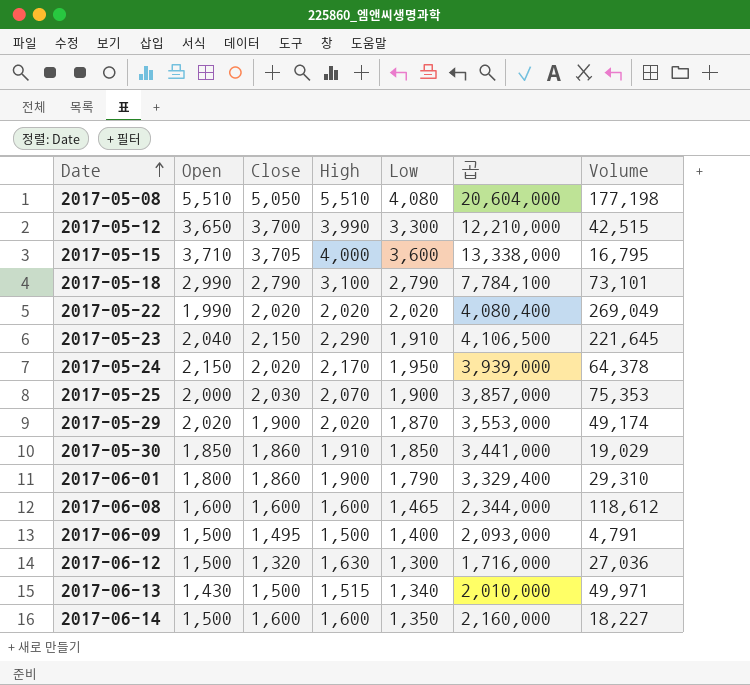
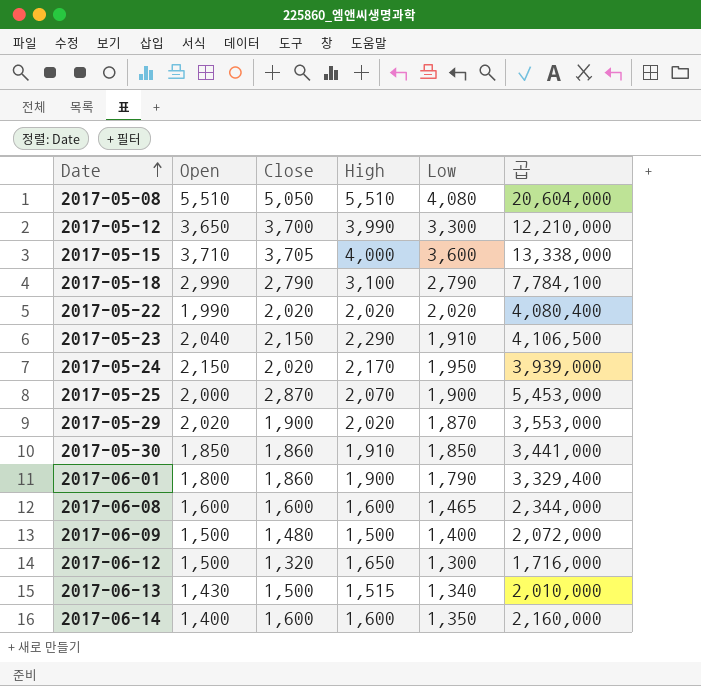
column Volume | position: 7 -> none
2017-05-25 | Close: 2,030 -> 2,870
2017-05-25 | 곱: 3,857,000 -> 5,453,000
2017-06-09 | Close: 1,495 -> 1,480
2017-06-09 | 곱: 2,093,000 -> 2,072,000
2017-06-12 | High: 1,630 -> 1,650
2017-06-14 | Open: 1,500 -> 1,400

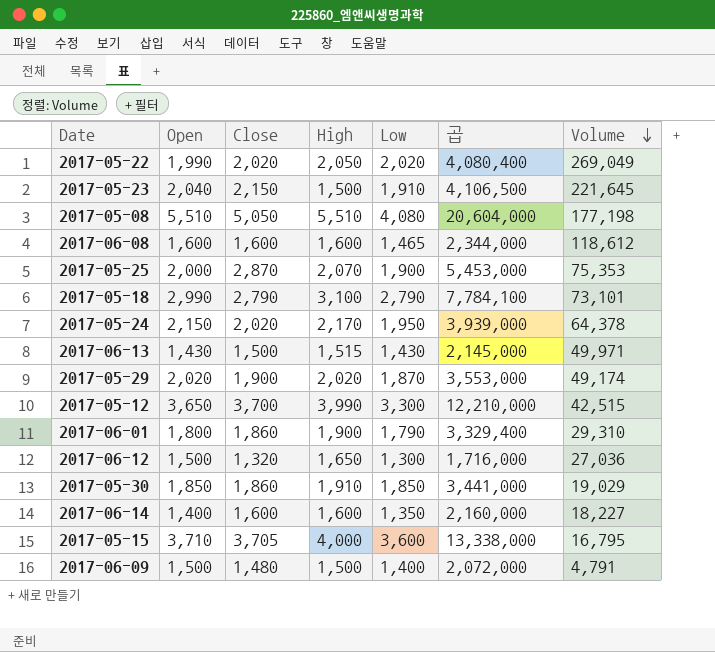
row order: Date ascending -> Volume descending
column Volume | position: none -> 7
2017-05-22 | High: 2,020 -> 2,050
2017-05-23 | High: 2,290 -> 1,500
2017-06-13 | Low: 1,340 -> 1,430
2017-06-13 | 곱: 2,010,000 -> 2,145,000

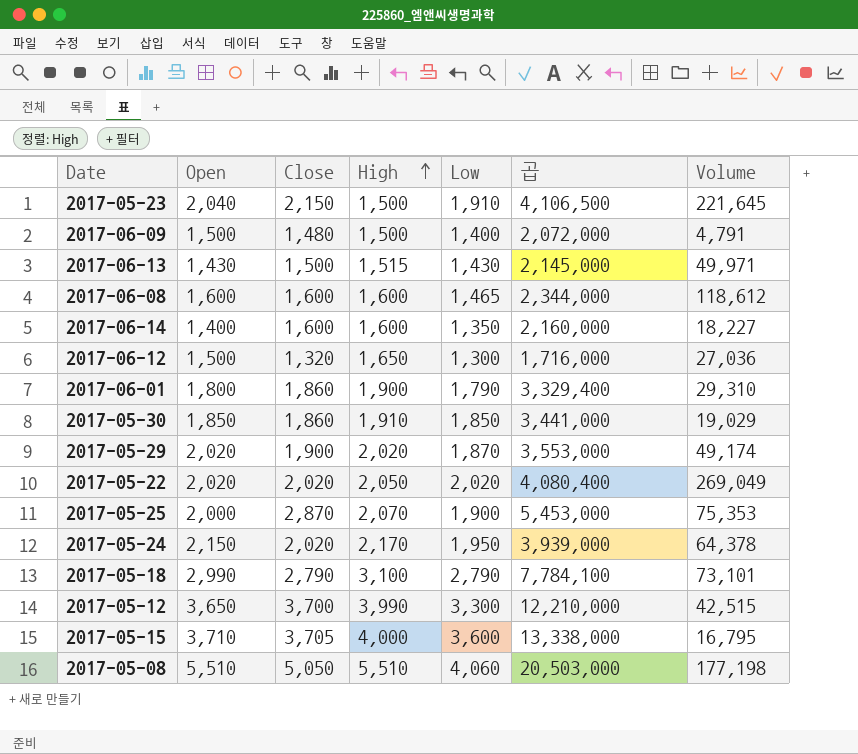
row order: Volume descending -> High ascending
2017-05-22 | Open: 1,990 -> 2,020
2017-05-08 | Low: 4,080 -> 4,060
2017-05-08 | 곱: 20,604,000 -> 20,503,000

